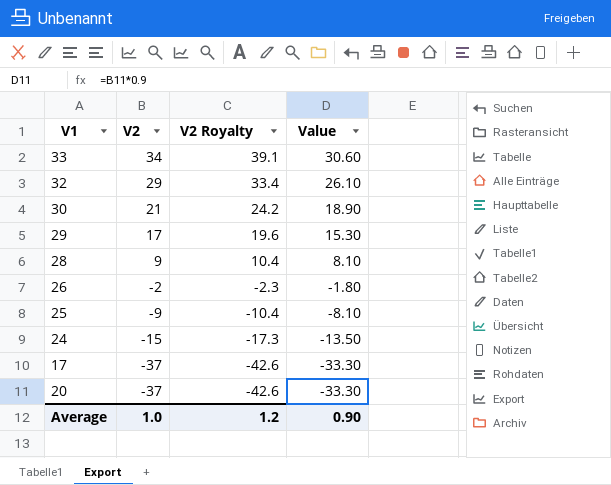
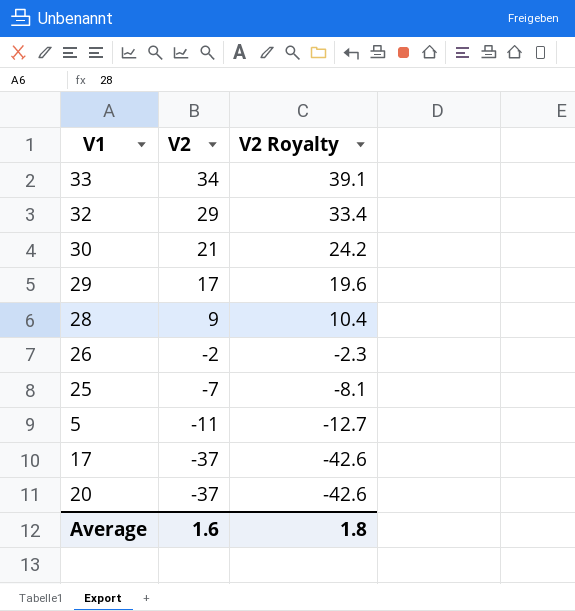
column Value | formula: [V2] * 0.9 -> none
row 24: -15 | -17.3 | -13.50 -> none
25 | V2: -9 -> -7
25 | V2 Royalty: -10.4 -> -8.1
row 5: none -> -11 | -12.7
Average | V2: 1.0 -> 1.6
Average | V2 Royalty: 1.2 -> 1.8

